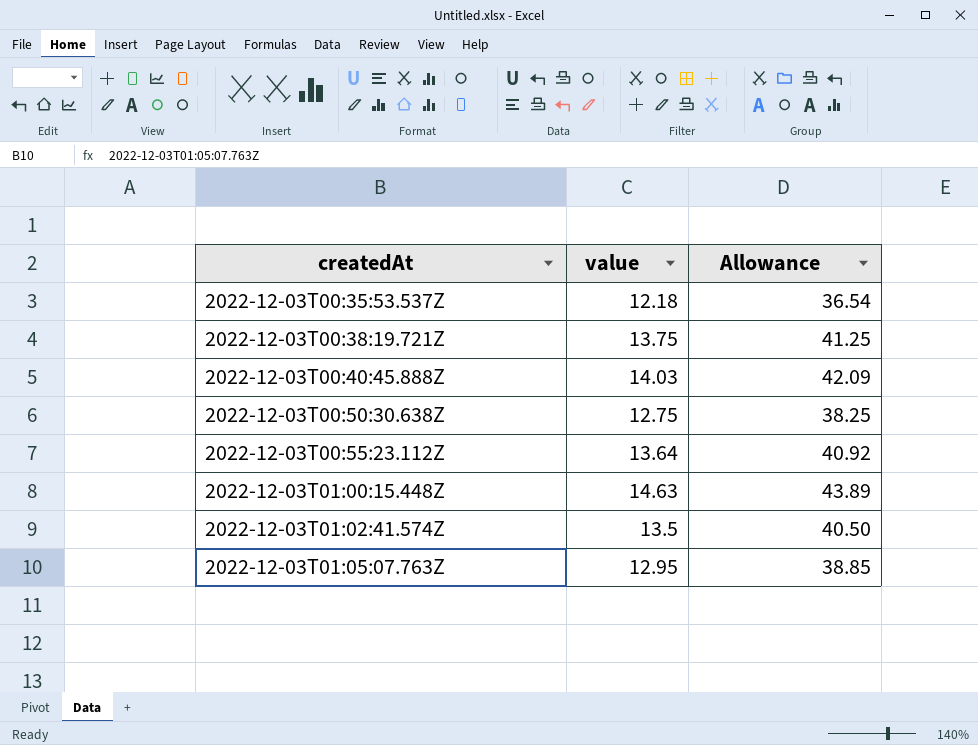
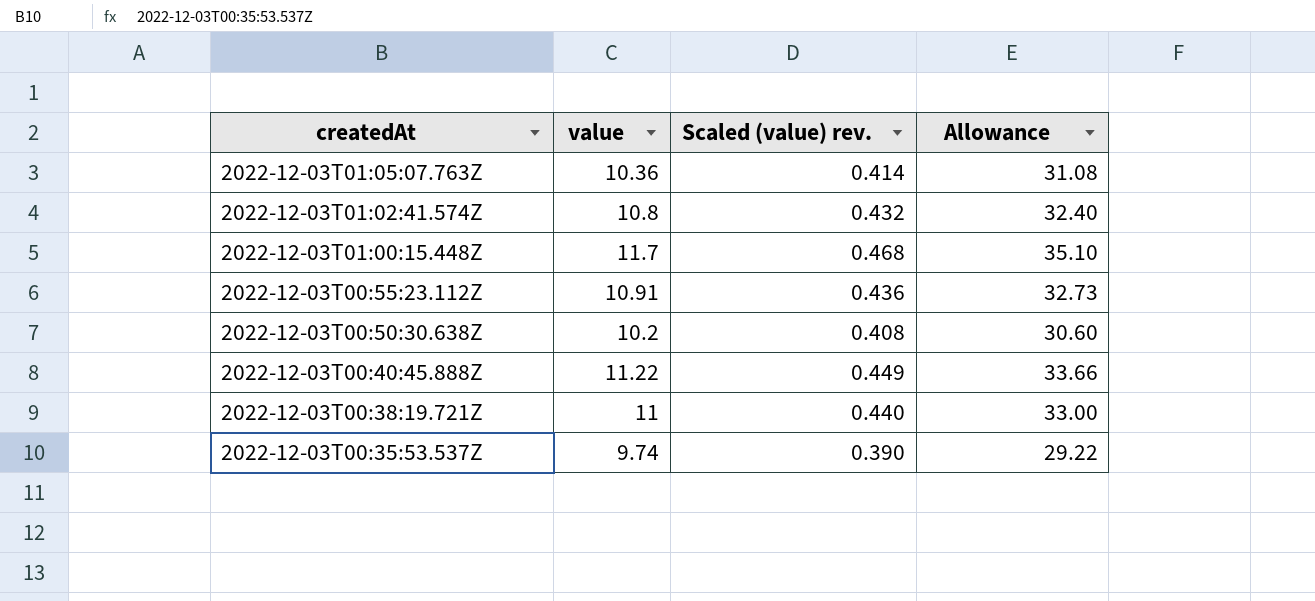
row order: createdAt ascending -> createdAt descending
column Scaled (value) rev. | formula: none -> [value] * 0.04
2022-12-03T01:05:07.763Z | value: 12.95 -> 10.36
2022-12-03T01:05:07.763Z | Allowance: 38.85 -> 31.08
2022-12-03T01:02:41.574Z | value: 13.5 -> 10.8
2022-12-03T01:02:41.574Z | Allowance: 40.50 -> 32.40
2022-12-03T01:00:15.448Z | value: 14.63 -> 11.7
2022-12-03T01:00:15.448Z | Allowance: 43.89 -> 35.10
2022-12-03T00:55:23.112Z | value: 13.64 -> 10.91
2022-12-03T00:55:23.112Z | Allowance: 40.92 -> 32.73
2022-12-03T00:50:30.638Z | value: 12.75 -> 10.2
2022-12-03T00:50:30.638Z | Allowance: 38.25 -> 30.60
2022-12-03T00:40:45.888Z | value: 14.03 -> 11.22
2022-12-03T00:40:45.888Z | Allowance: 42.09 -> 33.66
2022-12-03T00:38:19.721Z | value: 13.75 -> 11
2022-12-03T00:38:19.721Z | Allowance: 41.25 -> 33.00
2022-12-03T00:35:53.537Z | value: 12.18 -> 9.74
2022-12-03T00:35:53.537Z | Allowance: 36.54 -> 29.22

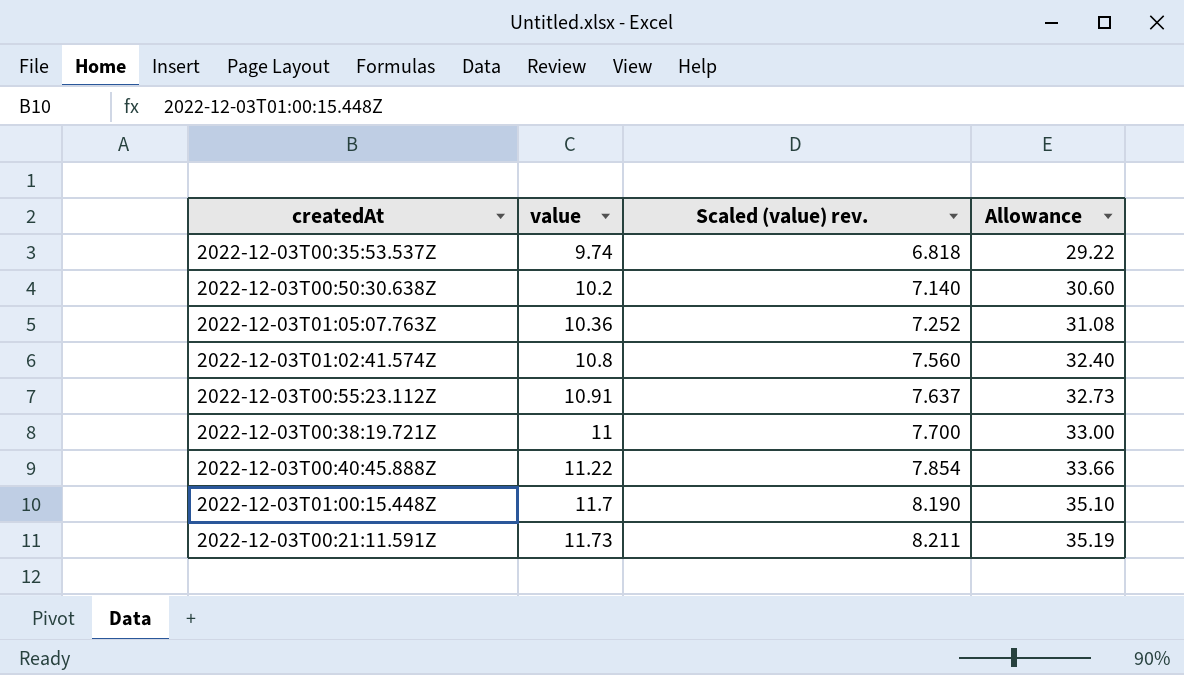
row order: createdAt descending -> value ascending
column Scaled (value) rev. | formula: [value] * 0.04 -> [value] * 0.7
row 2022-12-03T00:21:11.591Z: none -> 11.73 | 8.211 | 35.19

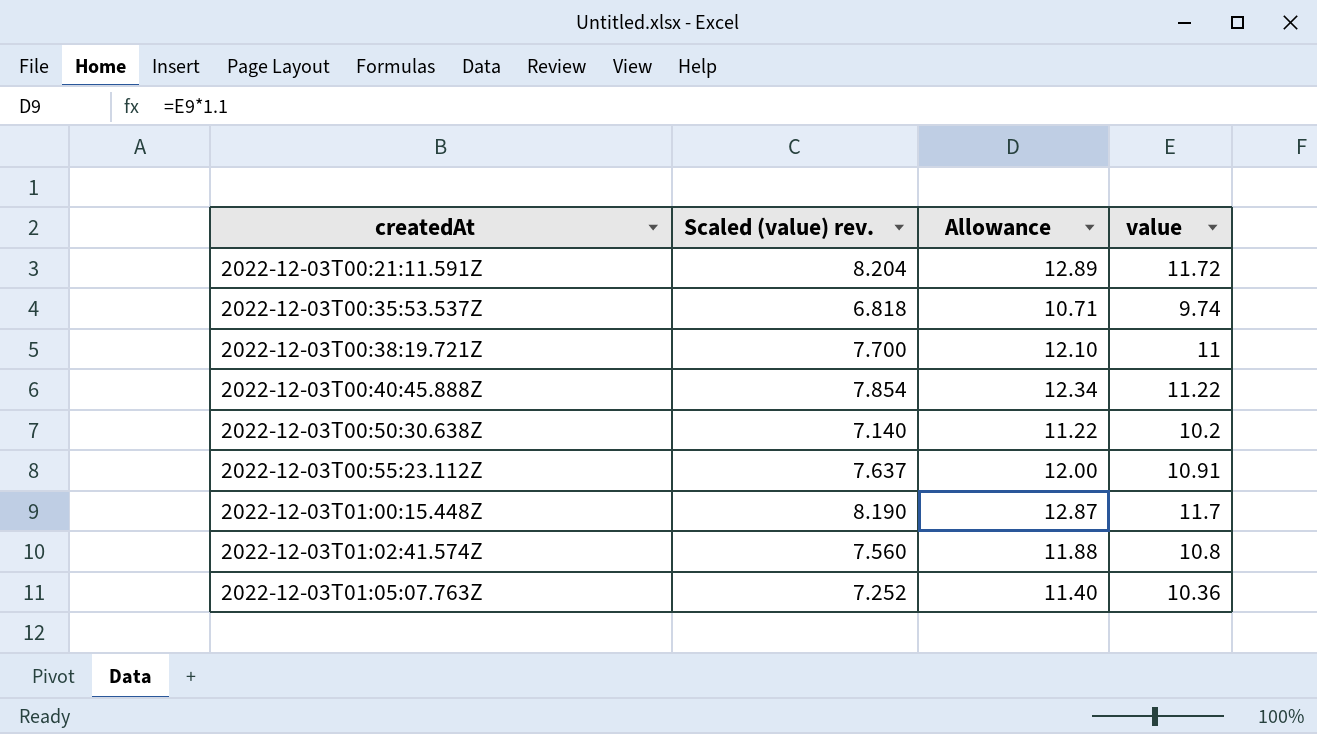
row order: value ascending -> createdAt ascending
column Allowance | formula: [value] * 3 -> [value] * 1.1
column value | position: 2 -> 4
2022-12-03T00:21:11.591Z | Scaled (value) rev.: 8.211 -> 8.204
2022-12-03T00:21:11.591Z | value: 11.73 -> 11.72

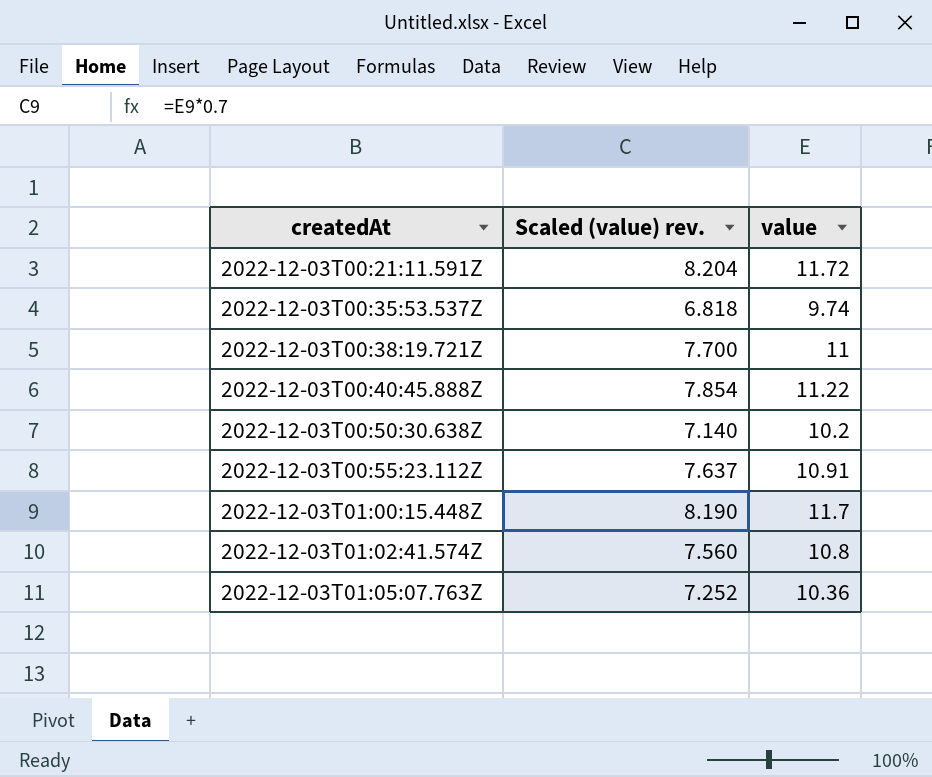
column Allowance | formula: [value] * 1.1 -> none

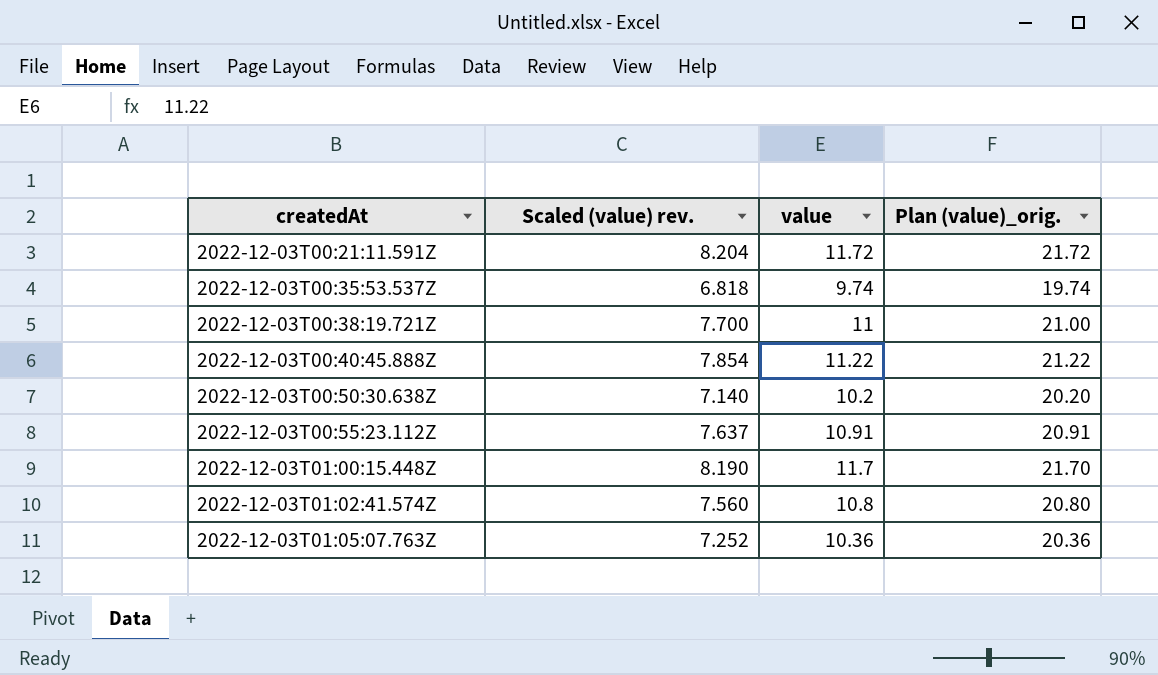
column Plan (value)_orig. | formula: none -> [value] + 10

